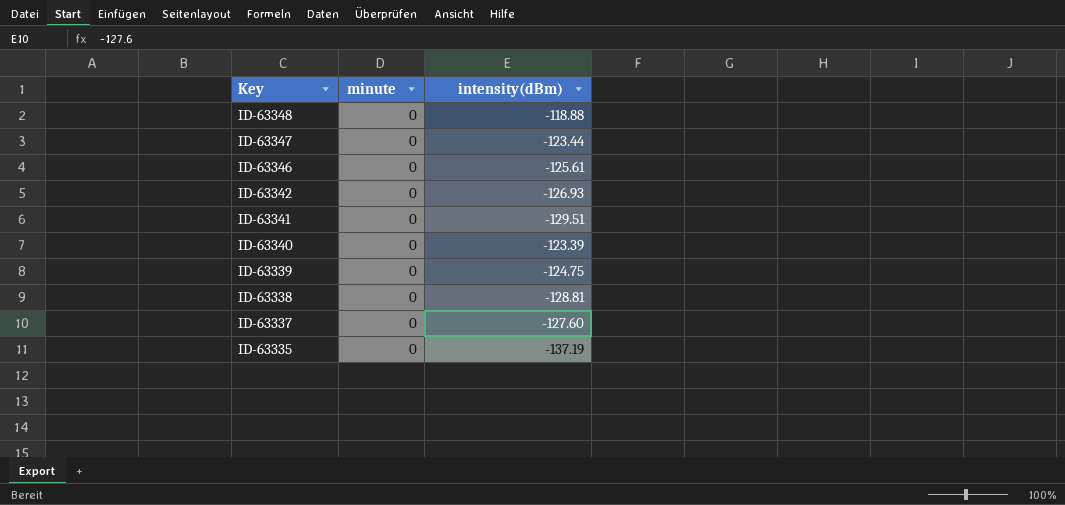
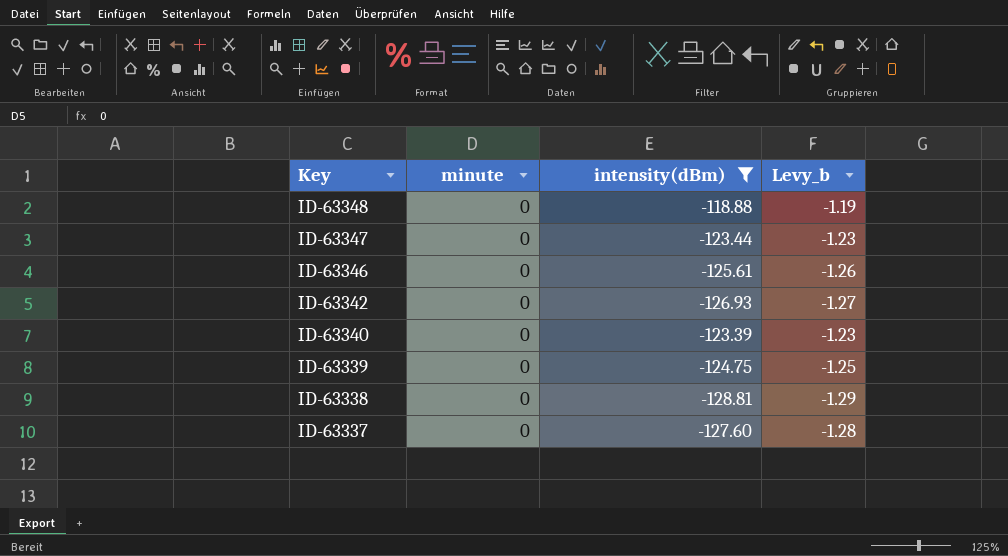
filter: none -> intensity(dBm) >= -128.81
column Levy_b | formula: none -> [intensity(dBm)] * 0.01

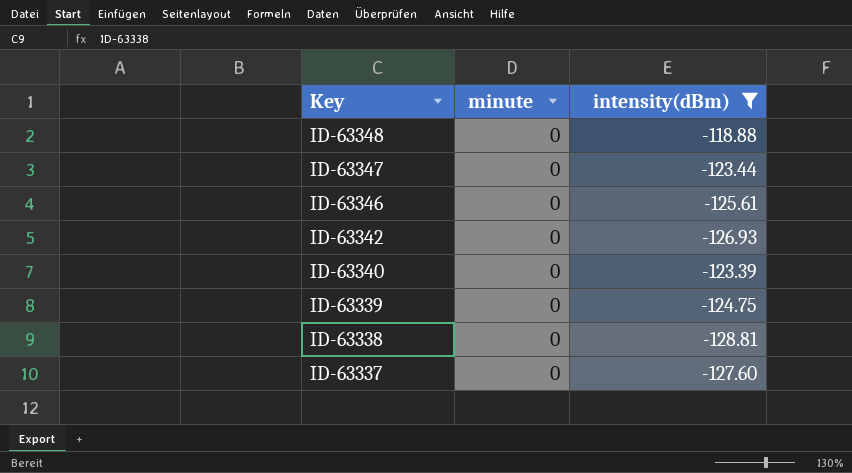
column Levy_b | formula: [intensity(dBm)] * 0.01 -> none

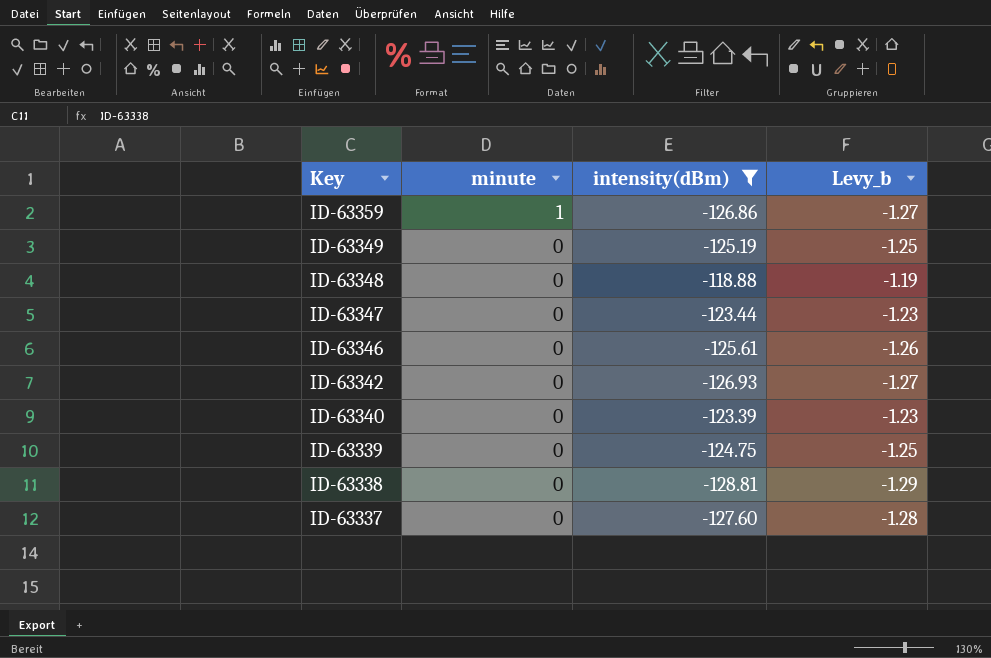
column Levy_b | formula: none -> [intensity(dBm)] * 0.01
row ID-63359: none -> 1 | -126.86 | -1.27
row ID-63349: none -> 0 | -125.19 | -1.25

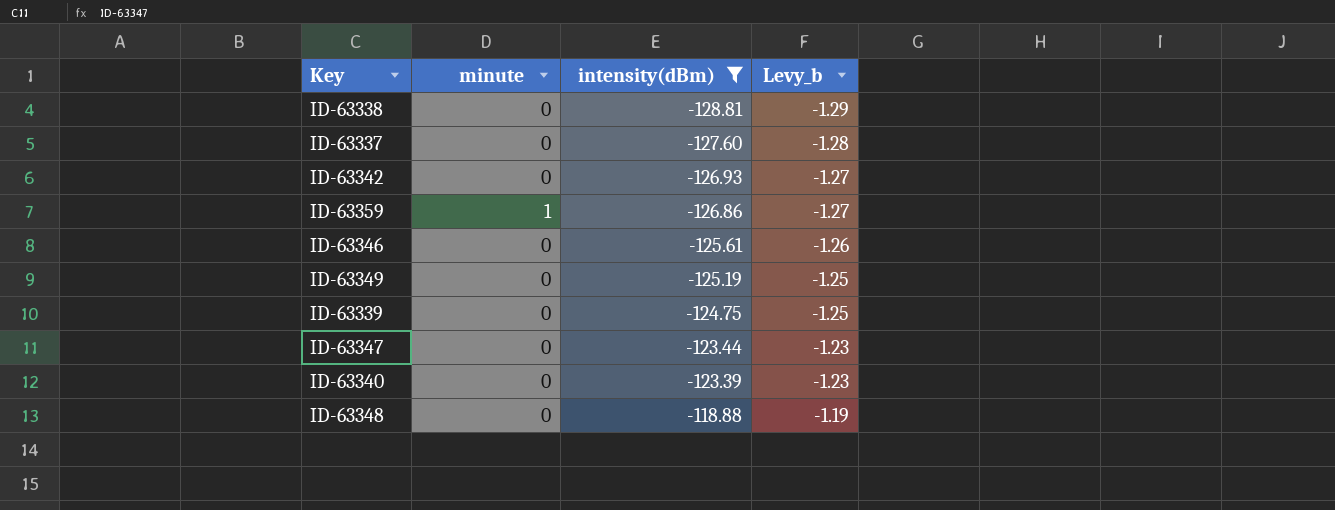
row order: Key descending -> intensity(dBm) ascending

